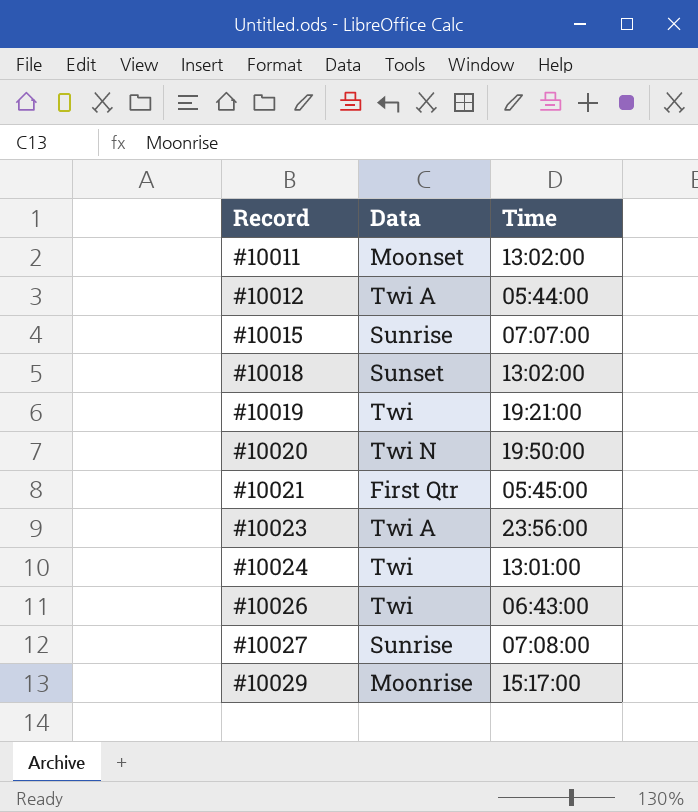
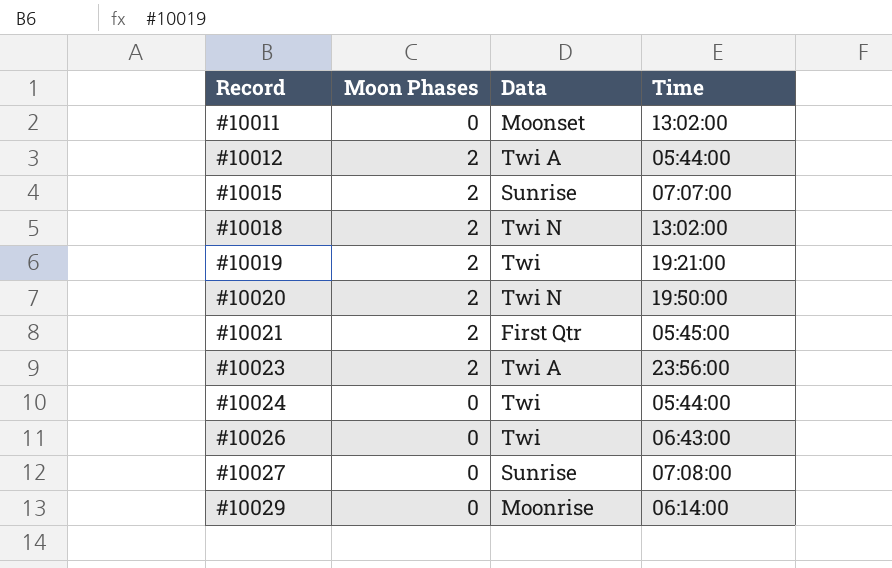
column Moon Phases | position: none -> 2
#10018 | Data: Sunset -> Twi N
#10024 | Time: 13:01:00 -> 05:44:00
#10029 | Time: 15:17:00 -> 06:14:00

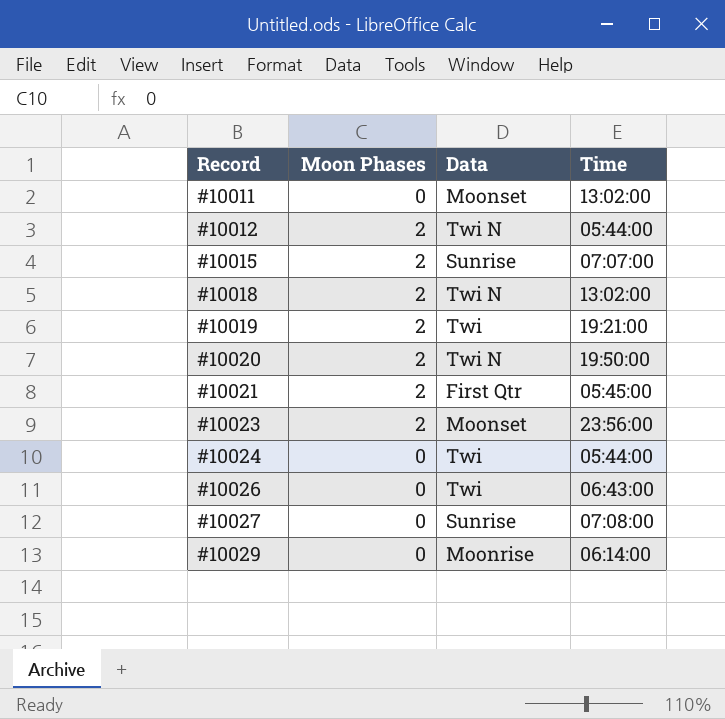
#10012 | Data: Twi A -> Twi N
#10023 | Data: Twi A -> Moonset

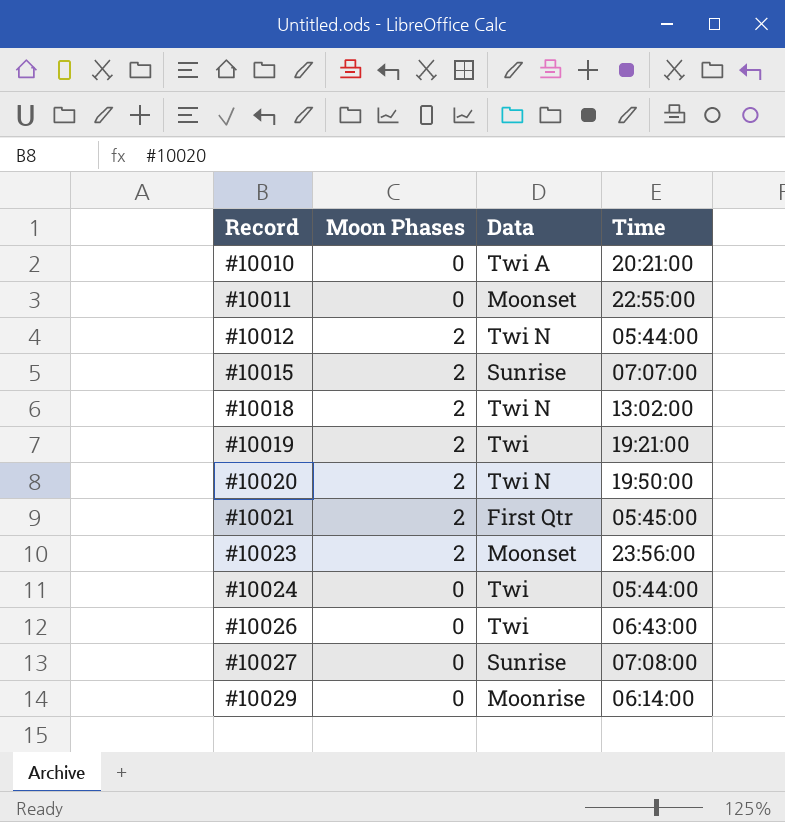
row #10010: none -> 0 | Twi A | 20:21:00
#10011 | Time: 13:02:00 -> 22:55:00

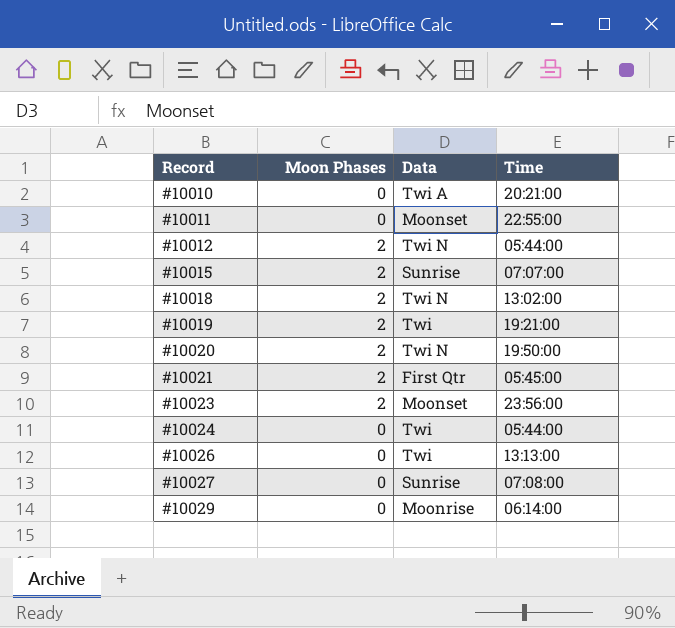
#10026 | Time: 06:43:00 -> 13:13:00

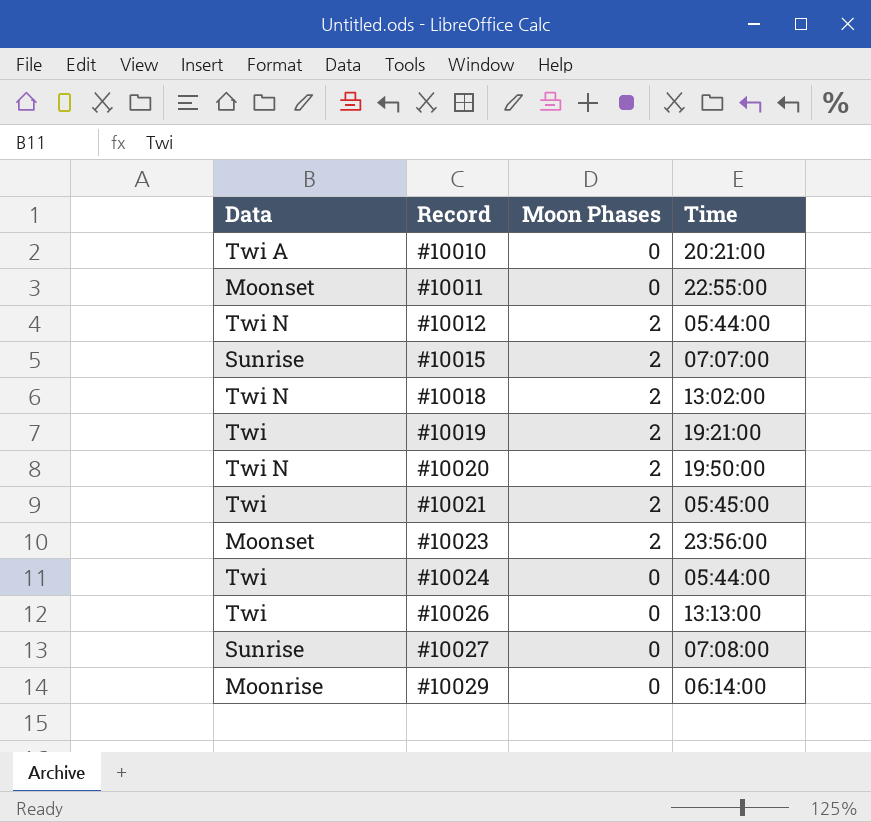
column Data | position: 3 -> 1
#10021 | Data: First Qtr -> Twi

